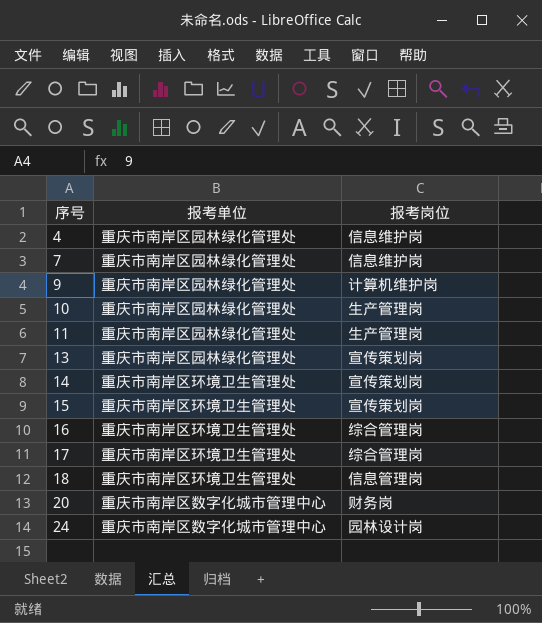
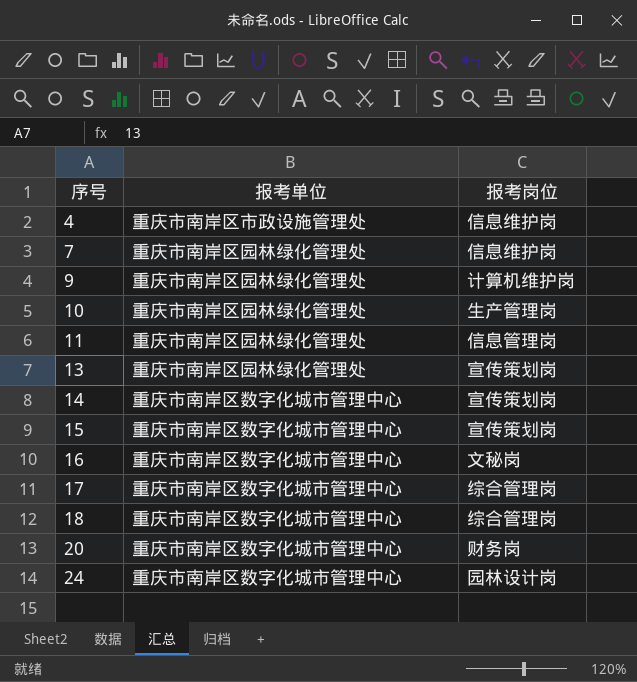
4 | 报考单位: 重庆市南岸区园林绿化管理处 -> 重庆市南岸区市政设施管理处
11 | 报考岗位: 生产管理岗 -> 信息管理岗
14 | 报考单位: 重庆市南岸区环境卫生管理处 -> 重庆市南岸区数字化城市管理中心
15 | 报考单位: 重庆市南岸区环境卫生管理处 -> 重庆市南岸区数字化城市管理中心
16 | 报考单位: 重庆市南岸区环境卫生管理处 -> 重庆市南岸区数字化城市管理中心
16 | 报考岗位: 综合管理岗 -> 文秘岗
17 | 报考单位: 重庆市南岸区环境卫生管理处 -> 重庆市南岸区数字化城市管理中心
18 | 报考单位: 重庆市南岸区环境卫生管理处 -> 重庆市南岸区数字化城市管理中心
18 | 报考岗位: 信息管理岗 -> 综合管理岗

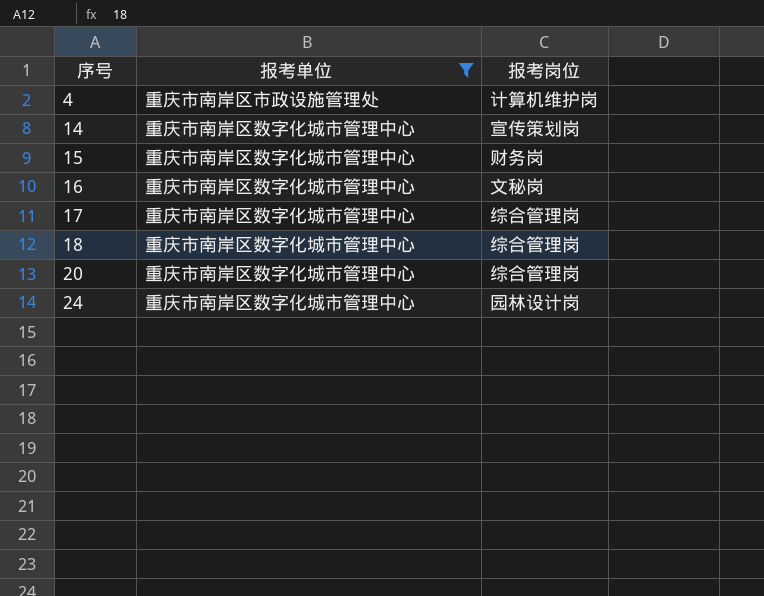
filter: none -> 报考单位 != 重庆市南岸区园林绿化管理处
4 | 报考岗位: 信息维护岗 -> 计算机维护岗
15 | 报考岗位: 宣传策划岗 -> 财务岗
20 | 报考岗位: 财务岗 -> 综合管理岗

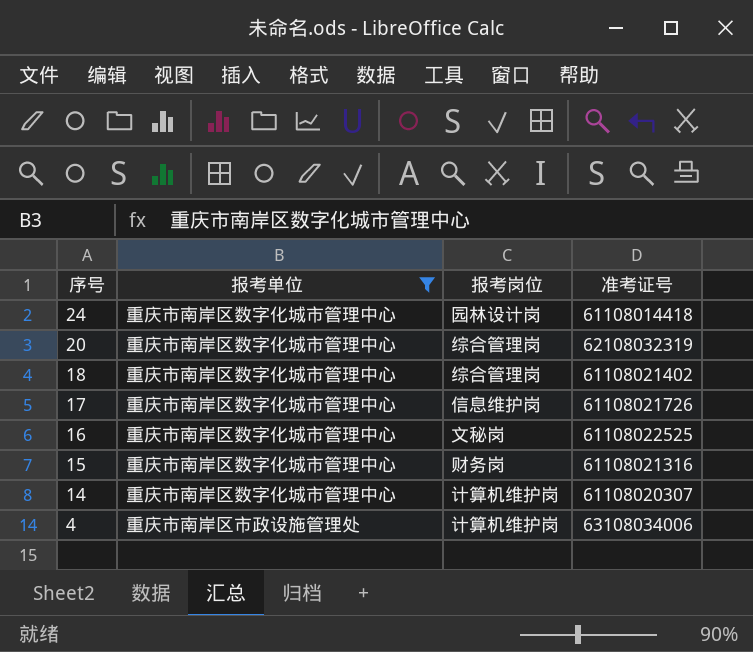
row order: 序号 ascending -> 序号 descending
column 准考证号 | position: none -> 4
17 | 报考岗位: 综合管理岗 -> 信息维护岗
14 | 报考岗位: 宣传策划岗 -> 计算机维护岗

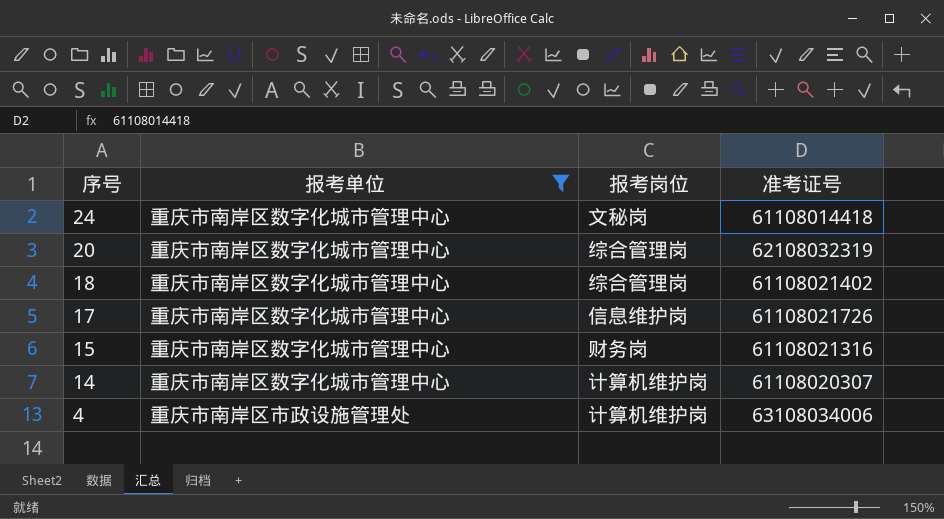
row 16: 重庆市南岸区数字化城市管理中心 | 文秘岗 | 61108022525 -> none
24 | 报考岗位: 园林设计岗 -> 文秘岗

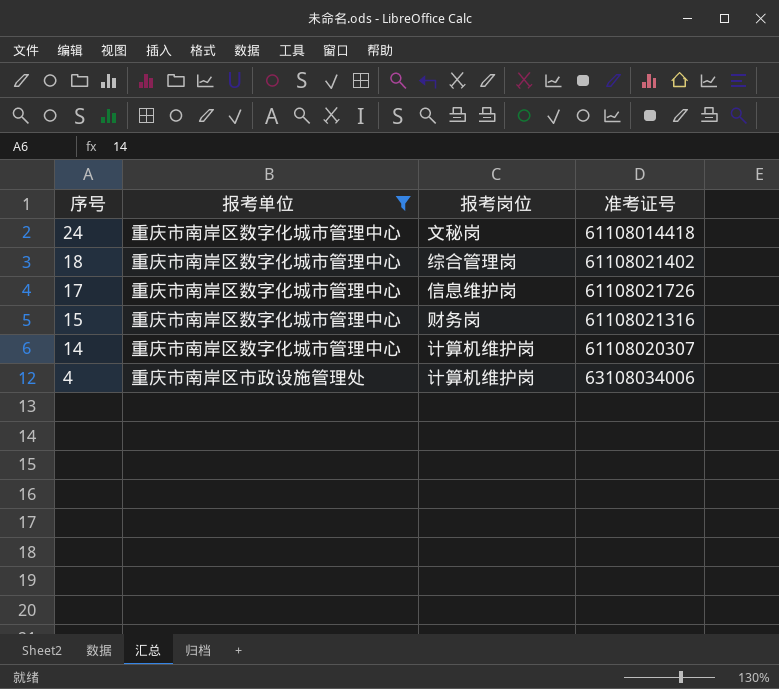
row 20: 重庆市南岸区数字化城市管理中心 | 综合管理岗 | 62108032319 -> none

